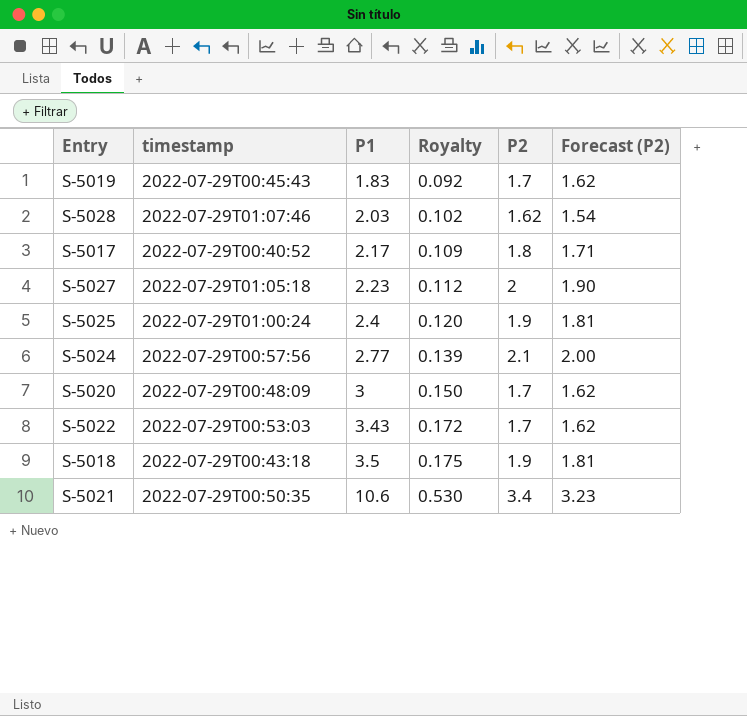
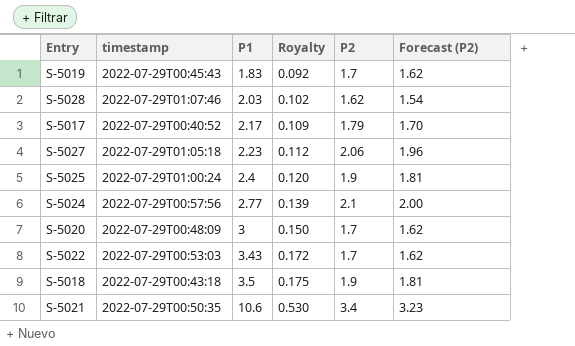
S-5017 | P2: 1.8 -> 1.79
S-5017 | Forecast (P2): 1.71 -> 1.70
S-5027 | P2: 2 -> 2.06
S-5027 | Forecast (P2): 1.90 -> 1.96

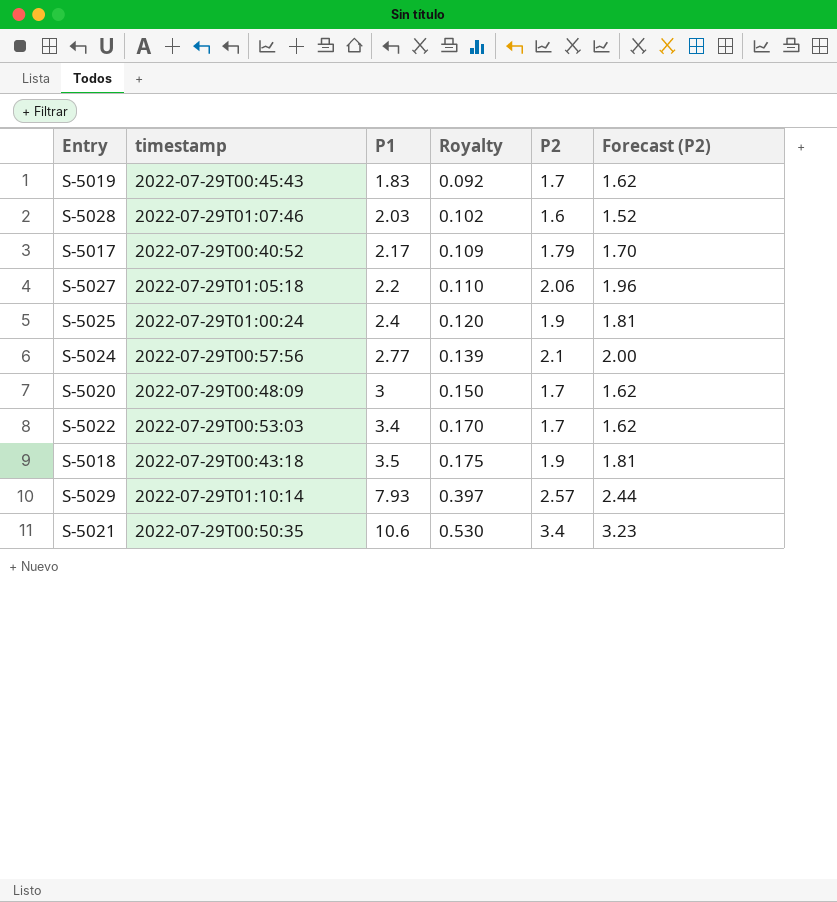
S-5028 | P2: 1.62 -> 1.6
S-5028 | Forecast (P2): 1.54 -> 1.52
S-5027 | P1: 2.23 -> 2.2
S-5027 | Royalty: 0.112 -> 0.110
S-5022 | P1: 3.43 -> 3.4
S-5022 | Royalty: 0.172 -> 0.170
row S-5029: none -> 2022-07-29T01:10:14 | 7.93 | 0.397 | 2.57 | 2.44

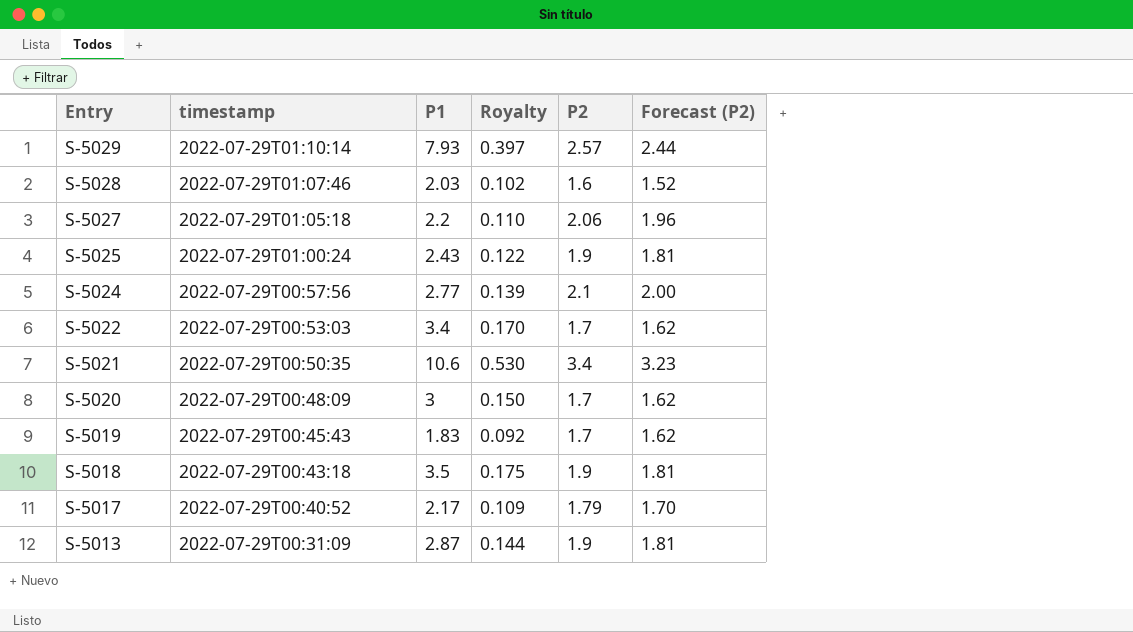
row order: P1 ascending -> Entry descending
S-5025 | P1: 2.4 -> 2.43
S-5025 | Royalty: 0.120 -> 0.122
row S-5013: none -> 2022-07-29T00:31:09 | 2.87 | 0.144 | 1.9 | 1.81

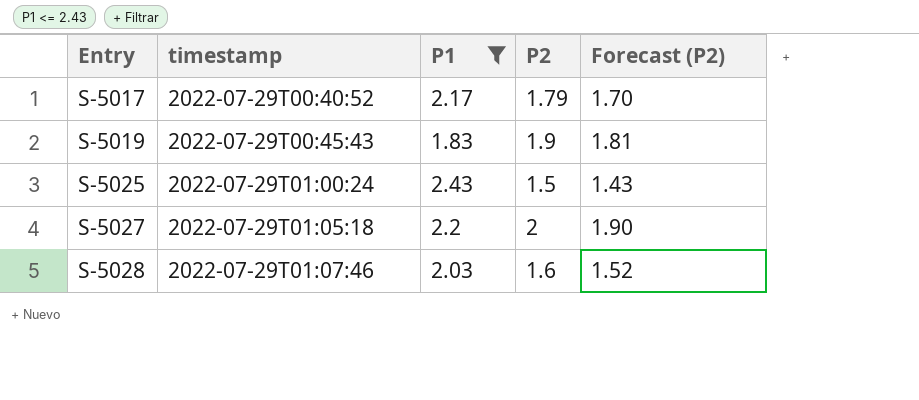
filter: none -> P1 <= 2.43
row order: Entry descending -> Entry ascending
column Royalty | formula: [P1] * 0.05 -> none
S-5019 | P2: 1.7 -> 1.9
S-5019 | Forecast (P2): 1.62 -> 1.81
S-5025 | P2: 1.9 -> 1.5
S-5025 | Forecast (P2): 1.81 -> 1.43
S-5027 | P2: 2.06 -> 2
S-5027 | Forecast (P2): 1.96 -> 1.90

